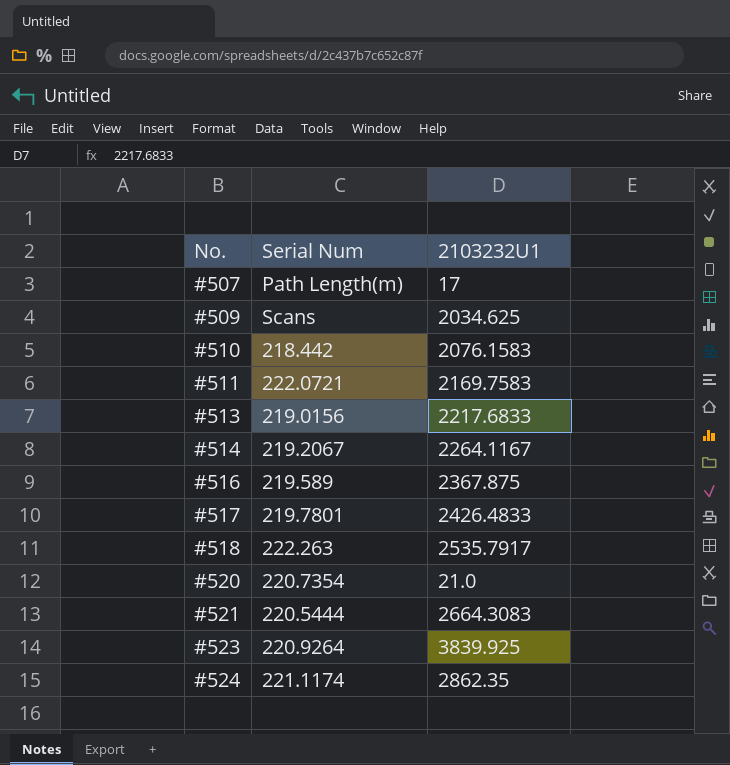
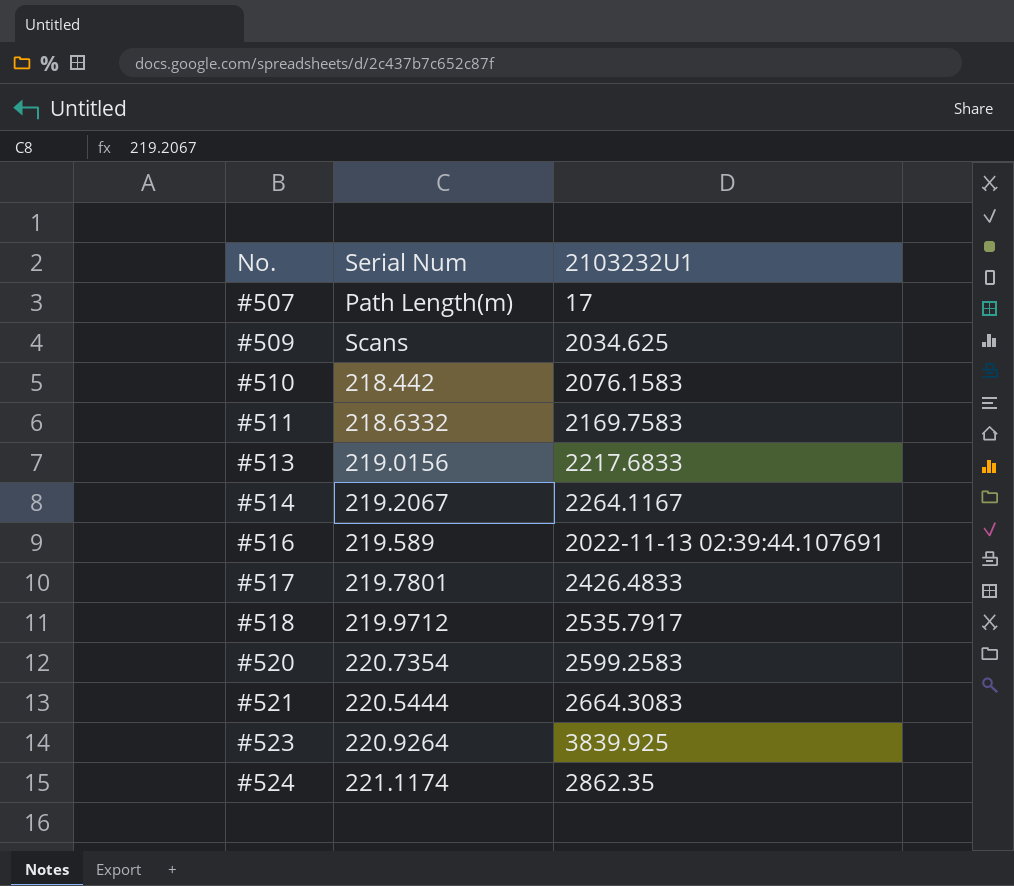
#511 | Serial Num: 222.0721 -> 218.6332
#516 | 2103232U1: 2367.875 -> 2022-11-13 02:39:44.107691
#518 | Serial Num: 222.263 -> 219.9712
#520 | 2103232U1: 21.0 -> 2599.2583

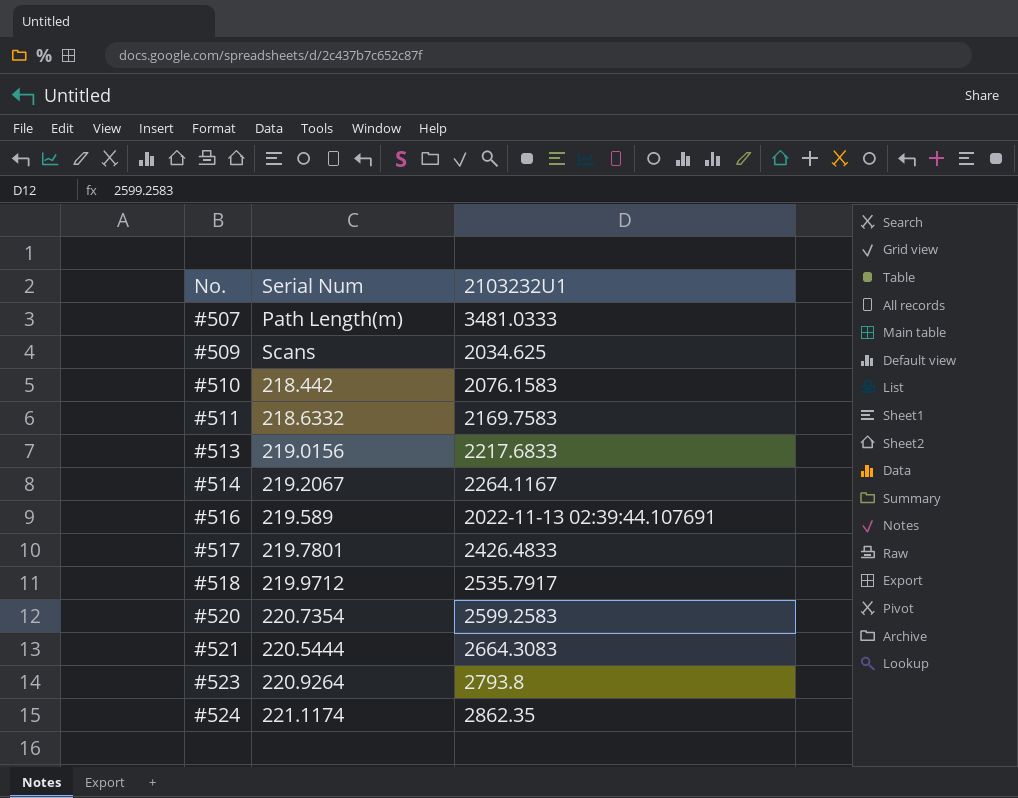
#507 | 2103232U1: 17 -> 3481.0333
#523 | 2103232U1: 3839.925 -> 2793.8

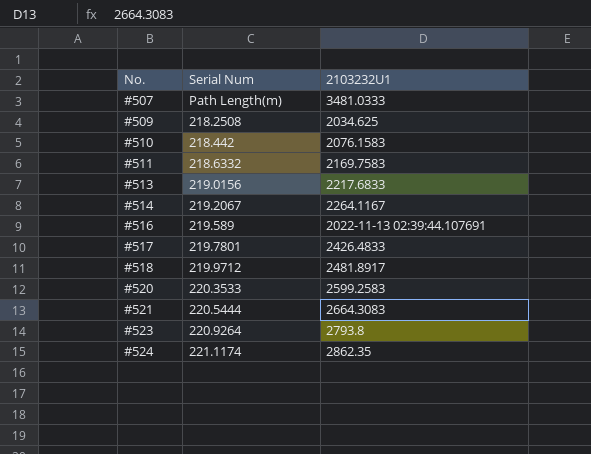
#509 | Serial Num: Scans -> 218.2508
#518 | 2103232U1: 2535.7917 -> 2481.8917
#520 | Serial Num: 220.7354 -> 220.3533

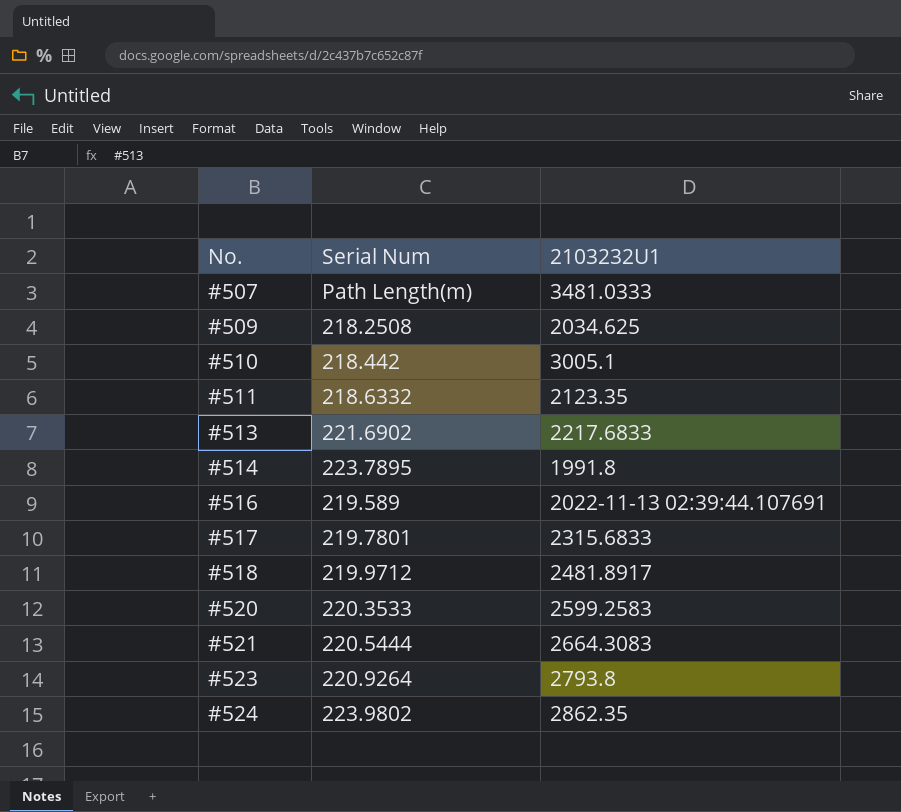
#510 | 2103232U1: 2076.1583 -> 3005.1
#511 | 2103232U1: 2169.7583 -> 2123.35
#513 | Serial Num: 219.0156 -> 221.6902
#514 | Serial Num: 219.2067 -> 223.7895
#514 | 2103232U1: 2264.1167 -> 1991.8
#517 | 2103232U1: 2426.4833 -> 2315.6833
#524 | Serial Num: 221.1174 -> 223.9802

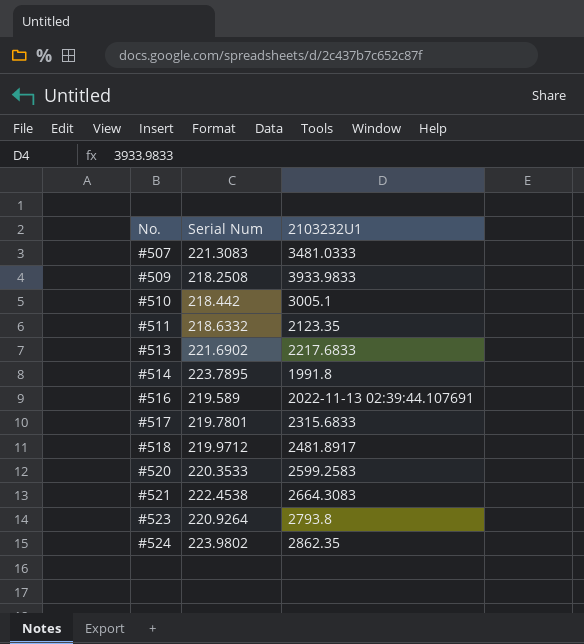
#507 | Serial Num: Path Length(m) -> 221.3083
#509 | 2103232U1: 2034.625 -> 3933.9833
#521 | Serial Num: 220.5444 -> 222.4538

